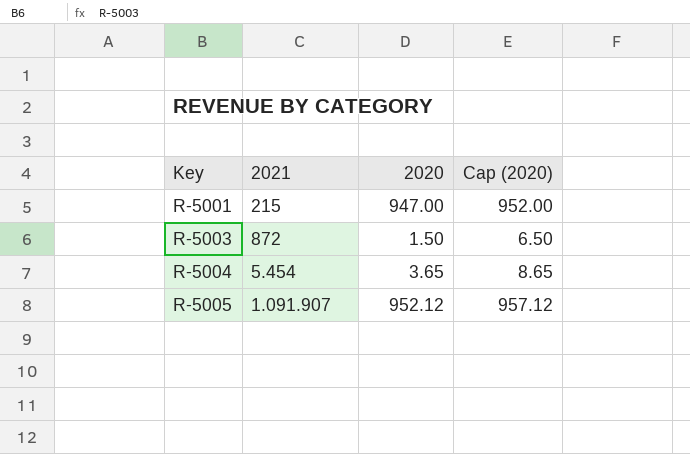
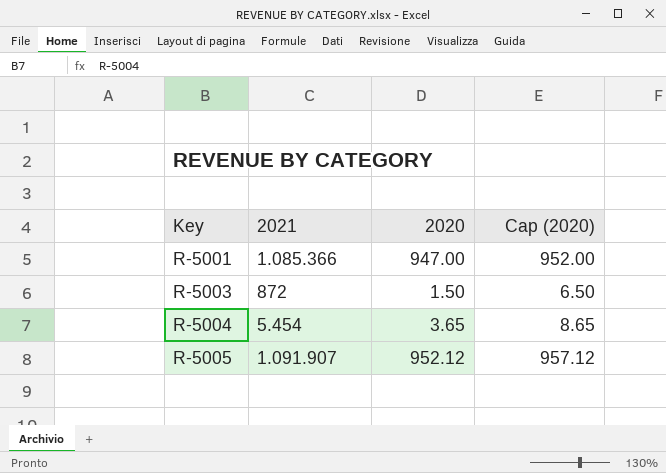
R-5001 | 2021: 215 -> 1.085.366

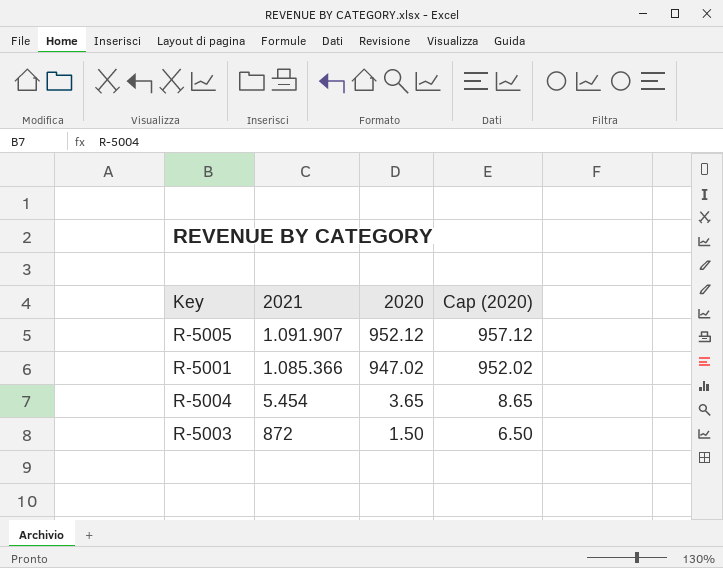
row order: Key ascending -> 2020 descending
R-5001 | 2020: 947.00 -> 947.02
R-5001 | Cap (2020): 952.00 -> 952.02

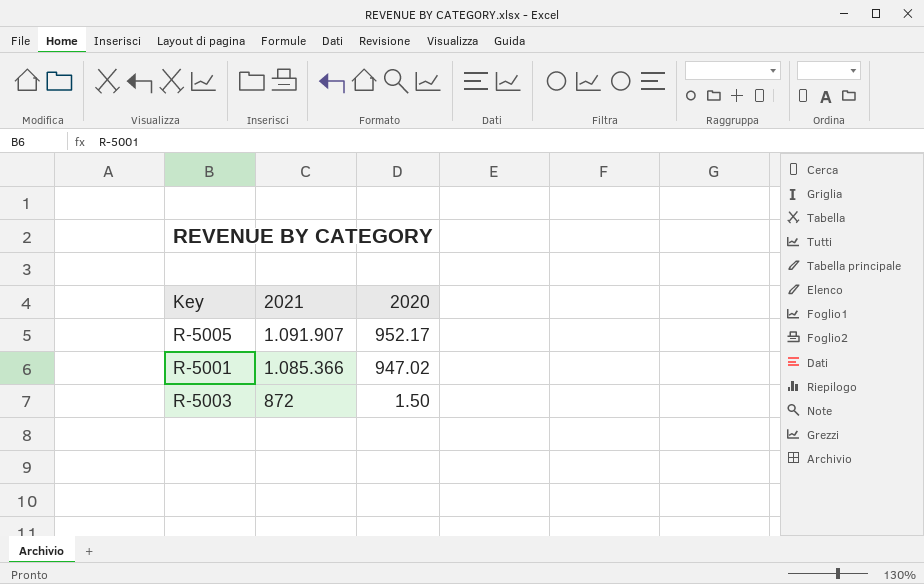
column Cap (2020) | formula: [2020] + 5 -> none
row R-5004: 5.454 | 3.65 | 8.65 -> none
R-5005 | 2020: 952.12 -> 952.17

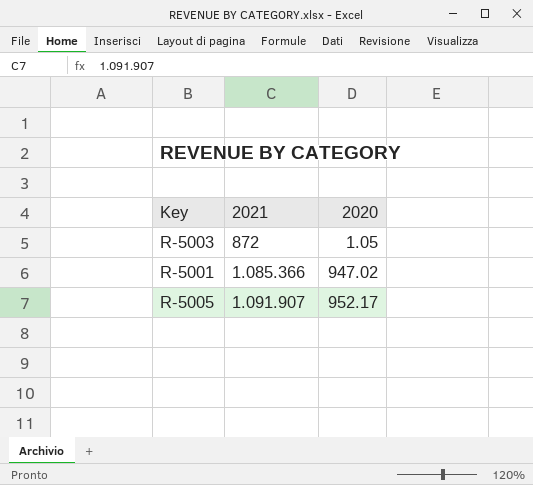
row order: 2020 descending -> 2020 ascending
R-5003 | 2020: 1.50 -> 1.05

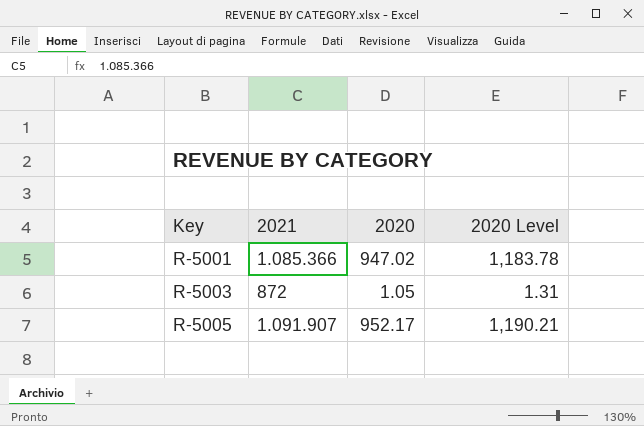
row order: 2020 ascending -> Key ascending
column 2020 Level | formula: none -> [2020] * 1.25

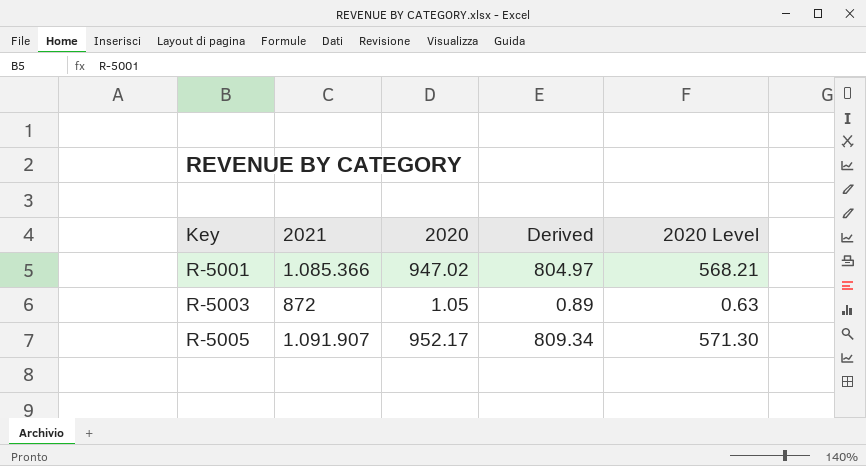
column Derived | formula: none -> [2020] * 0.85
column 2020 Level | formula: [2020] * 1.25 -> [2020] * 0.6

